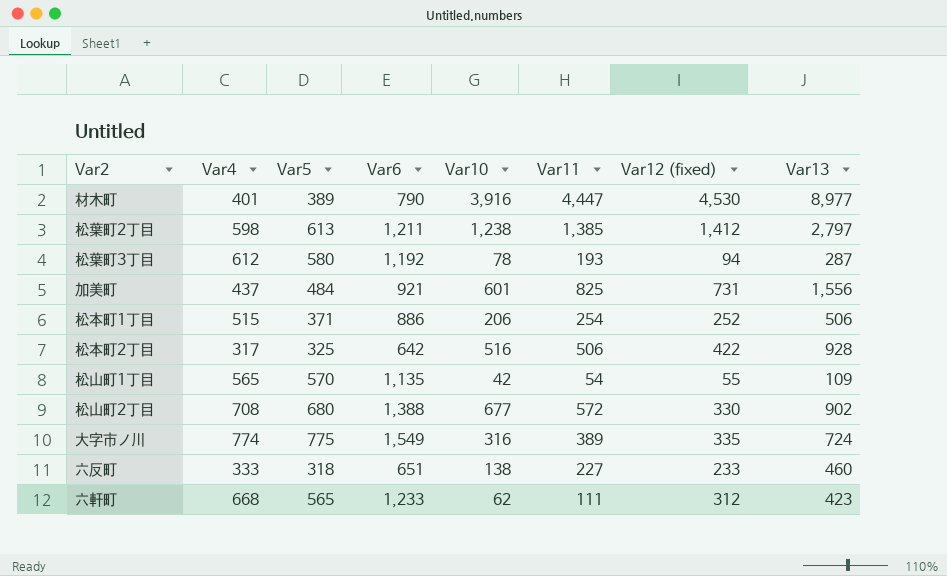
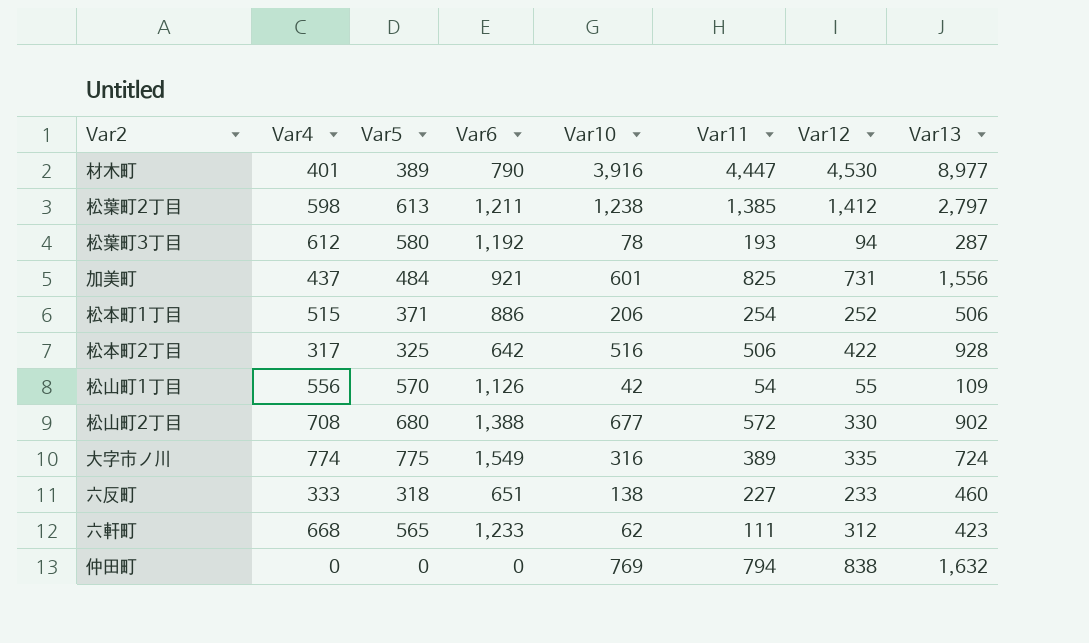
column name: Var12 (fixed) -> Var12
松山町1丁目 | Var4: 565 -> 556
松山町1丁目 | Var6: 1,135 -> 1,126
row 仲田町: none -> 0 | 0 | 0 | 769 | 794 | 838 | 1,632

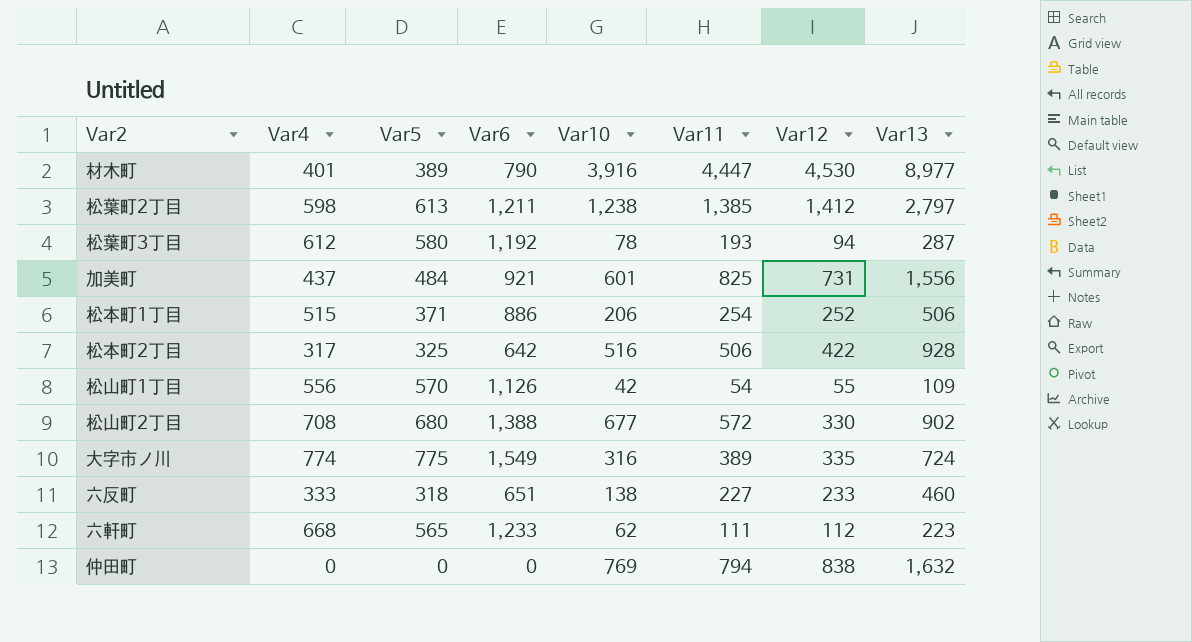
六軒町 | Var12: 312 -> 112
六軒町 | Var13: 423 -> 223

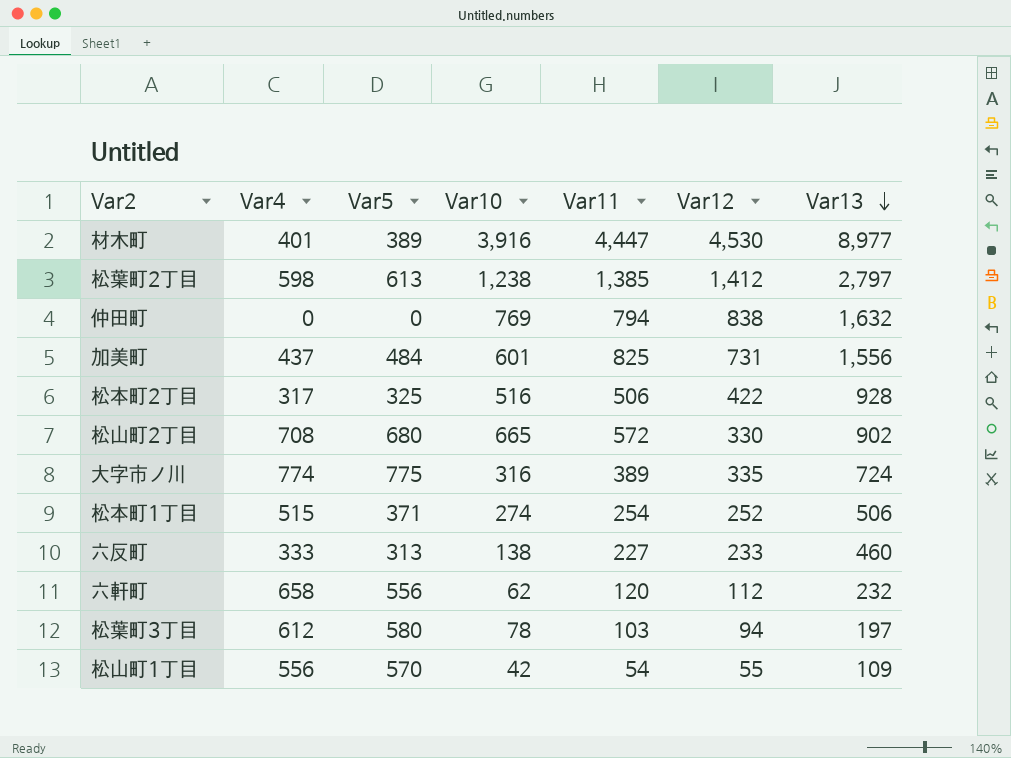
row order: none -> Var13 descending
column Var6 | formula: [Var4] + [Var5] -> none
松山町2丁目 | Var10: 677 -> 665
松本町1丁目 | Var10: 206 -> 274
六反町 | Var5: 318 -> 313
六軒町 | Var4: 668 -> 658
六軒町 | Var5: 565 -> 556
六軒町 | Var11: 111 -> 120
六軒町 | Var13: 223 -> 232
松葉町3丁目 | Var11: 193 -> 103
松葉町3丁目 | Var13: 287 -> 197

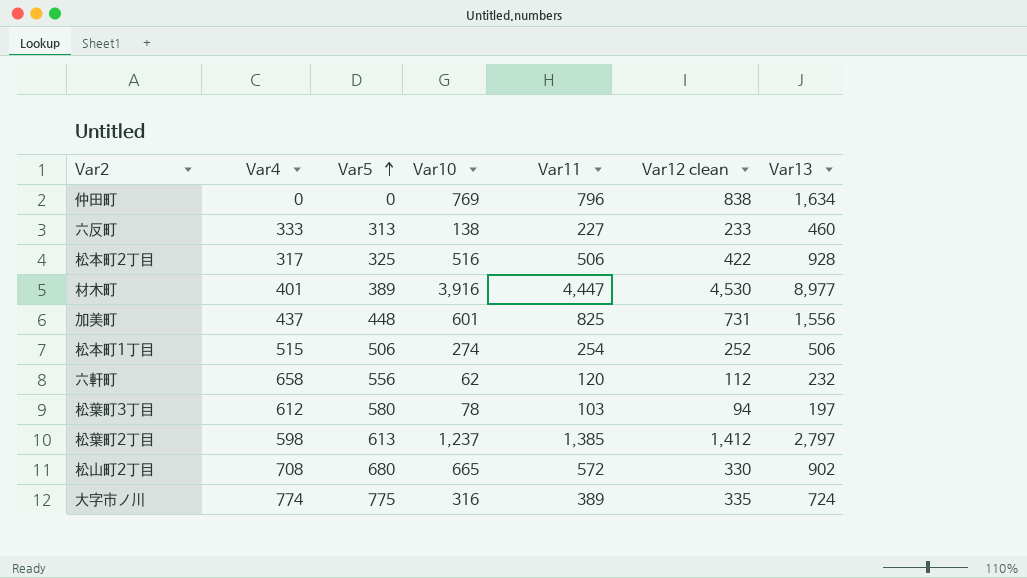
row order: Var13 descending -> Var5 ascending
column name: Var12 -> Var12 clean
row 松山町1丁目: 556 | 570 | 42 | 54 | 55 | 109 -> none
仲田町 | Var11: 794 -> 796
仲田町 | Var13: 1,632 -> 1,634
加美町 | Var5: 484 -> 448
松本町1丁目 | Var5: 371 -> 506
松葉町2丁目 | Var10: 1,238 -> 1,237

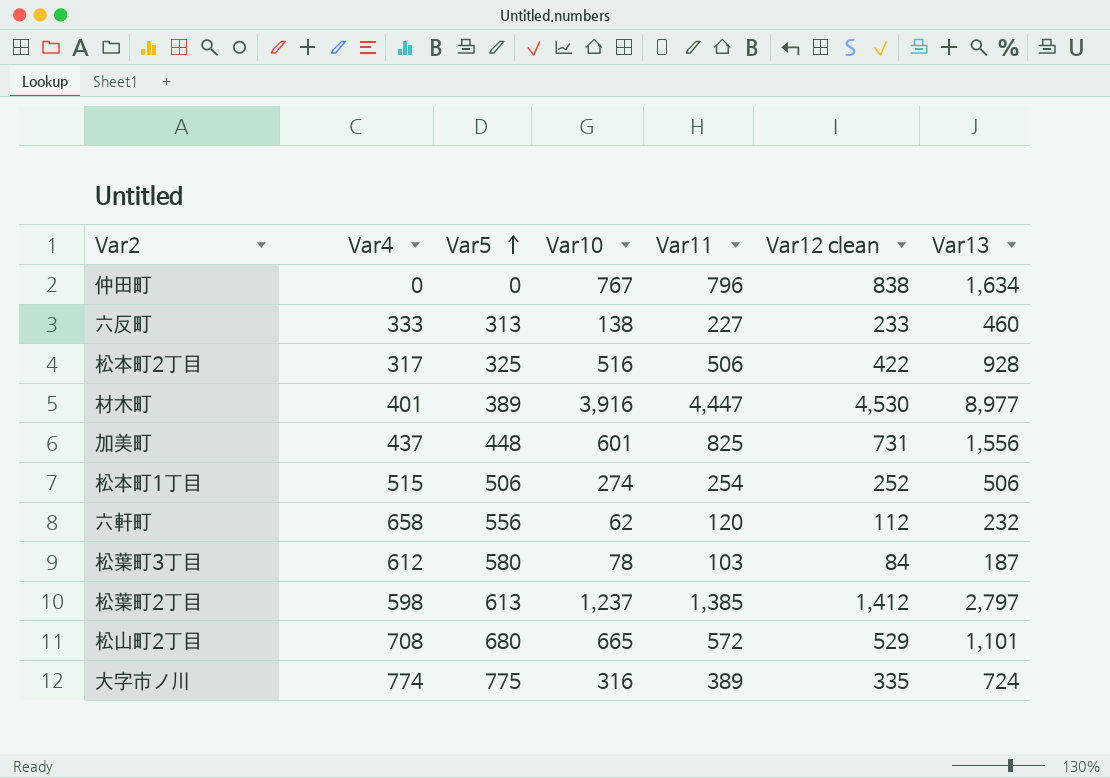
仲田町 | Var10: 769 -> 767
松葉町3丁目 | Var12 clean: 94 -> 84
松葉町3丁目 | Var13: 197 -> 187
松山町2丁目 | Var12 clean: 330 -> 529
松山町2丁目 | Var13: 902 -> 1,101

